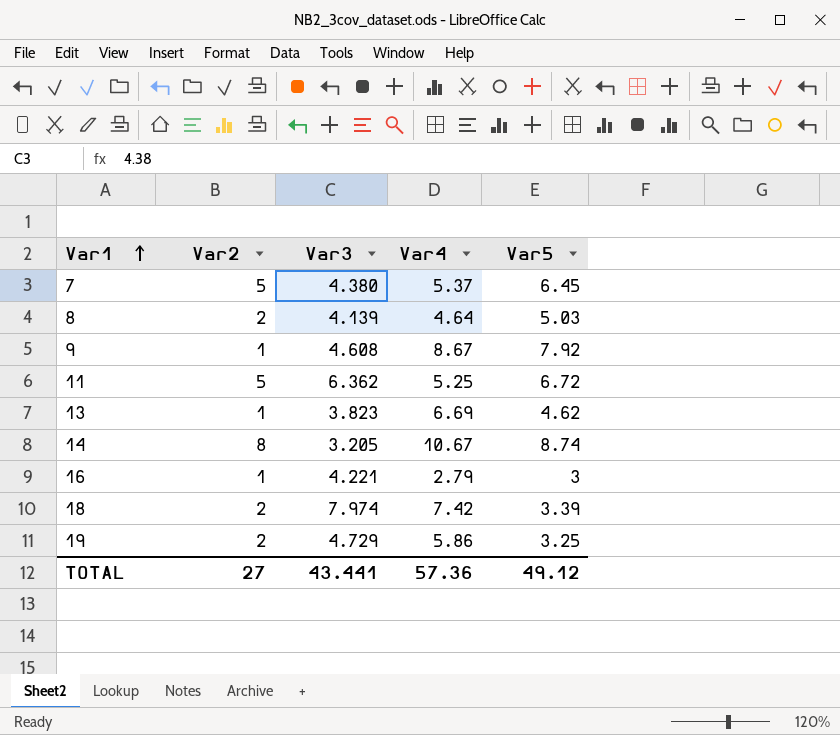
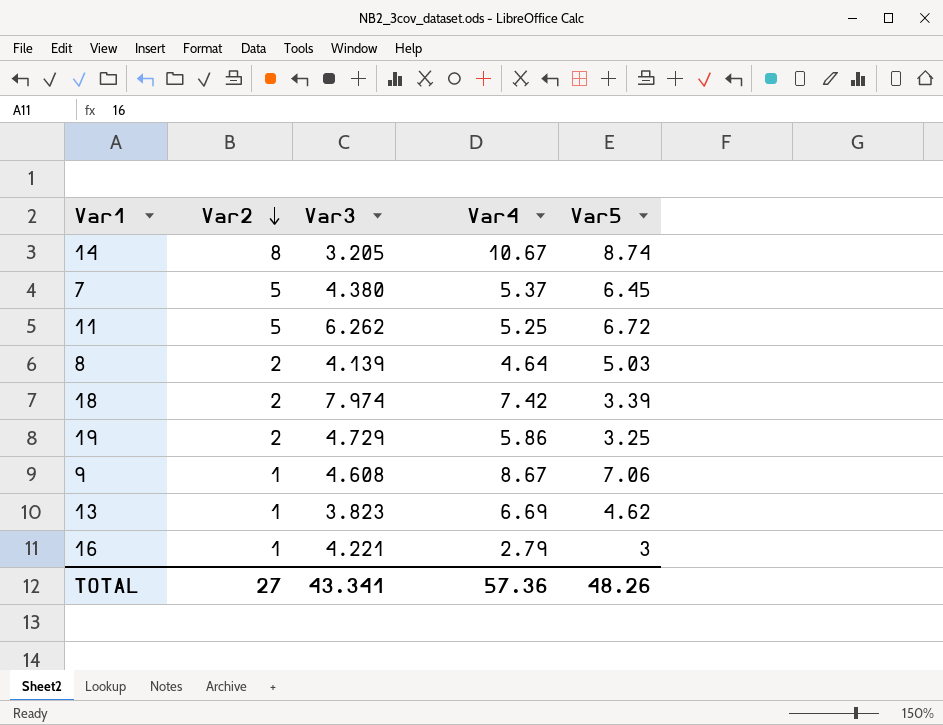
row order: Var1 ascending -> Var2 descending
11 | Var3: 6.362 -> 6.262
9 | Var5: 7.92 -> 7.06
TOTAL | Var3: 43.441 -> 43.341
TOTAL | Var5: 49.12 -> 48.26

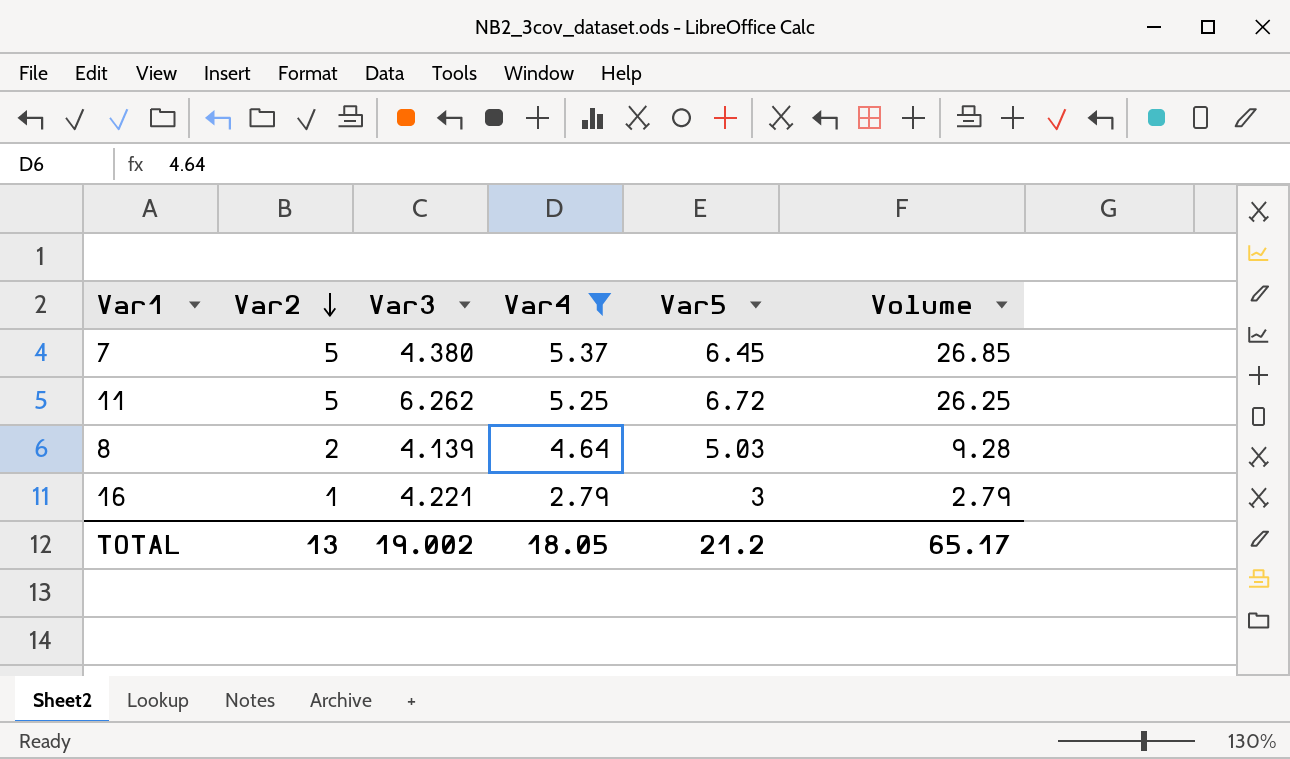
filter: none -> Var4 <= 5.37
column Volume | formula: none -> [Var2] * [Var4]
TOTAL | Var2: 27 -> 13
TOTAL | Var3: 43.341 -> 19.002
TOTAL | Var4: 57.36 -> 18.05
TOTAL | Var5: 48.26 -> 21.2

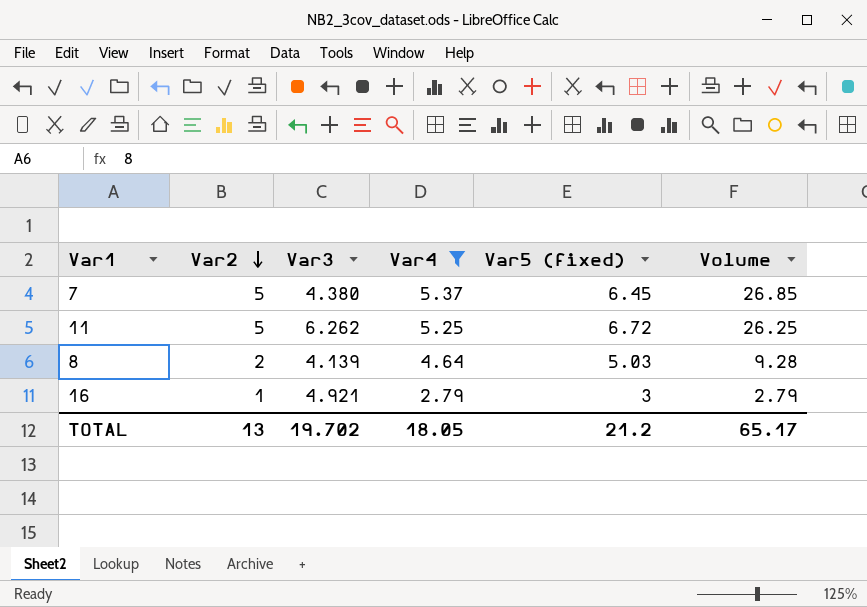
column name: Var5 -> Var5 (fixed)
16 | Var3: 4.221 -> 4.921
TOTAL | Var3: 19.002 -> 19.702

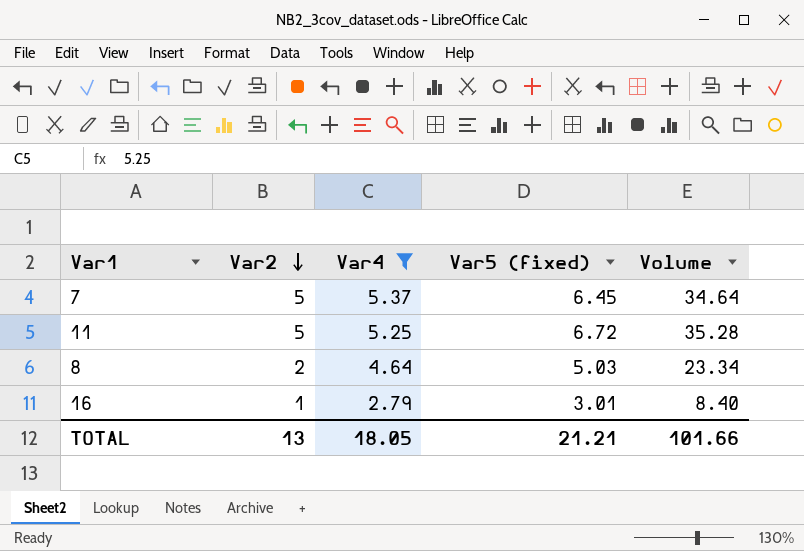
column Var3 | position: 3 -> none
column Volume | formula: [Var2] * [Var4] -> [Var4] * [Var5 (fixed)]
16 | Var5 (fixed): 3 -> 3.01
TOTAL | Var5 (fixed): 21.2 -> 21.21
TOTAL | Volume: 65.17 -> 101.66

